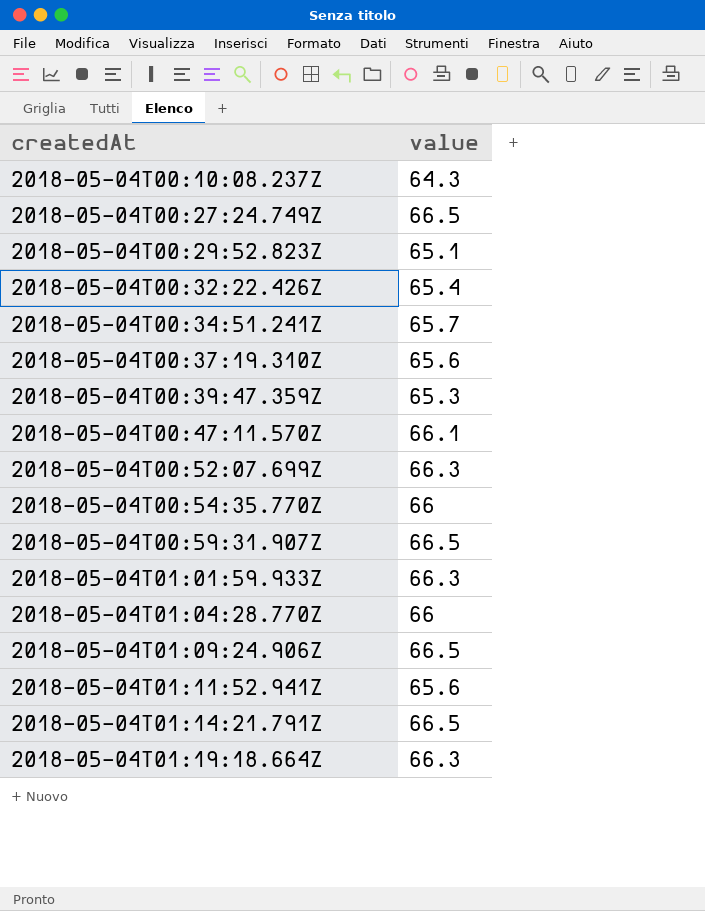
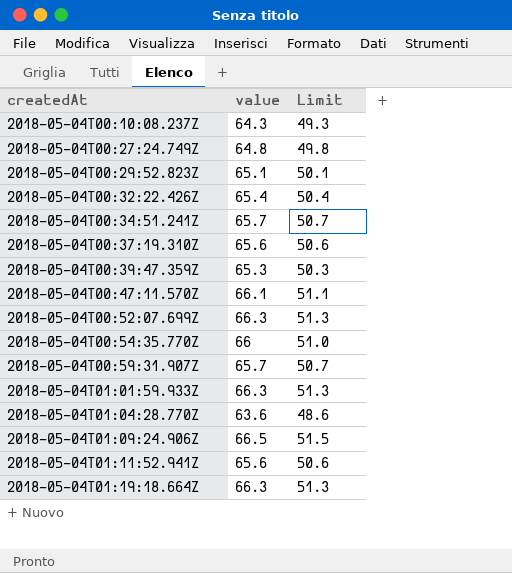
column Limit | formula: none -> [value] - 15
row 2018-05-04T01:14:21.791Z: 66.5 -> none
2018-05-04T00:27:24.749Z | value: 66.5 -> 64.8
2018-05-04T00:59:31.907Z | value: 66.5 -> 65.7
2018-05-04T01:04:28.770Z | value: 66 -> 63.6

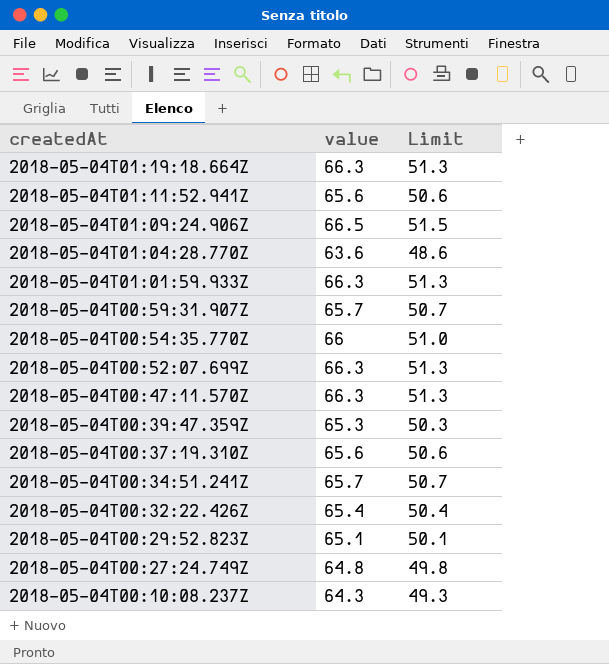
row order: createdAt ascending -> createdAt descending
2018-05-04T00:47:11.570Z | value: 66.1 -> 66.3
2018-05-04T00:47:11.570Z | Limit: 51.1 -> 51.3

